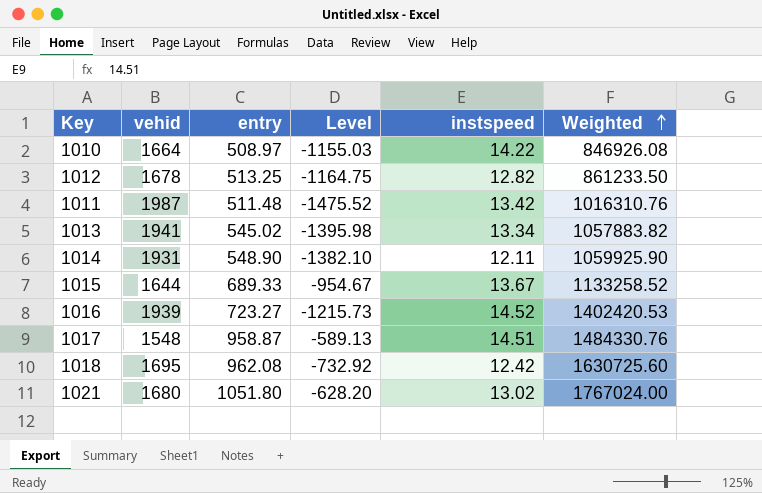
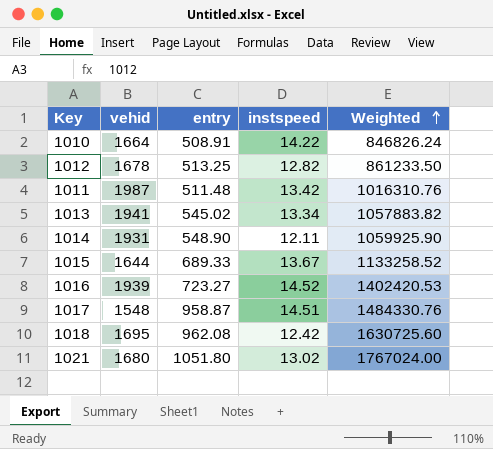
column Level | formula: [entry] - [vehid] -> none
1010 | entry: 508.97 -> 508.91
1010 | Weighted: 846926.08 -> 846826.24

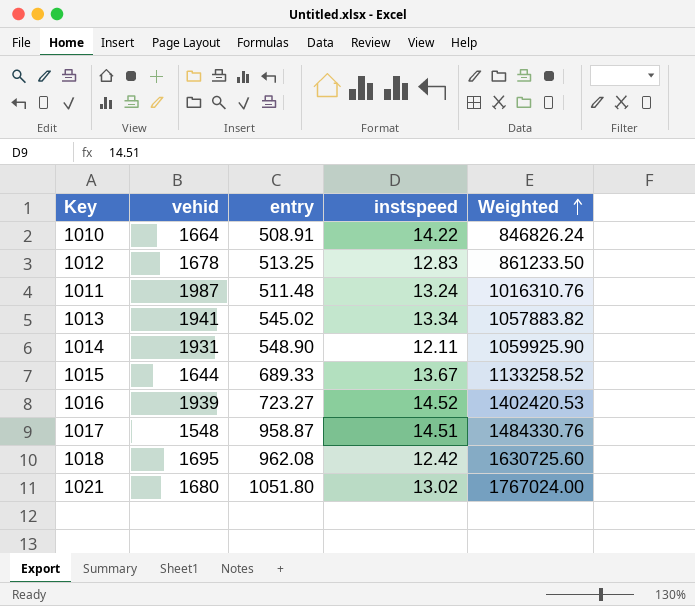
1012 | instspeed: 12.82 -> 12.83
1011 | instspeed: 13.42 -> 13.24

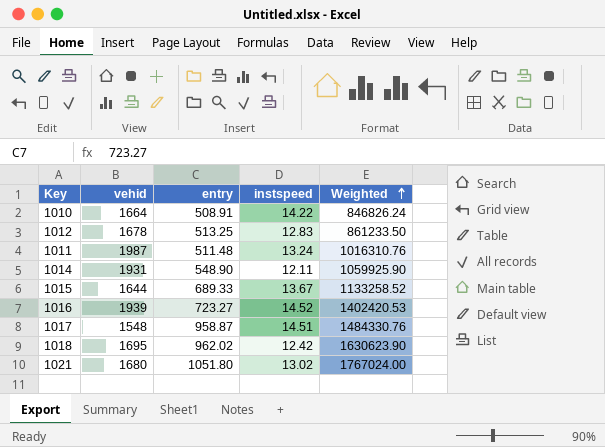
row 1013: 1941 | 545.02 | 13.34 | 1057883.82 -> none
1018 | entry: 962.08 -> 962.02
1018 | Weighted: 1630725.60 -> 1630623.90

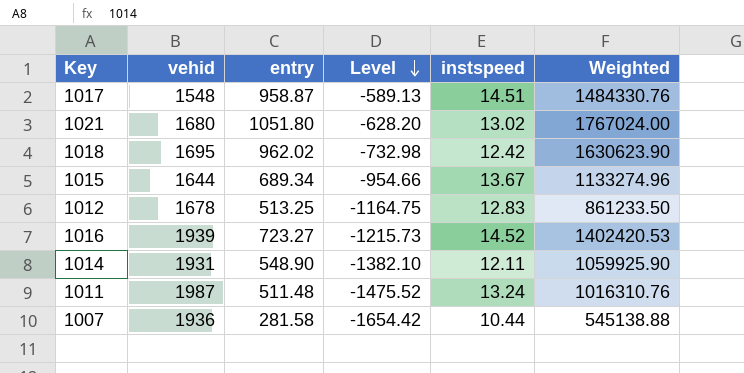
row order: Weighted ascending -> Level descending
column Level | formula: none -> [entry] - [vehid]
row 1010: 1664 | 508.91 | 14.22 | 846826.24 -> none
1015 | entry: 689.33 -> 689.34
1015 | Weighted: 1133258.52 -> 1133274.96
row 1007: none -> 1936 | 281.58 | -1654.42 | 10.44 | 545138.88

